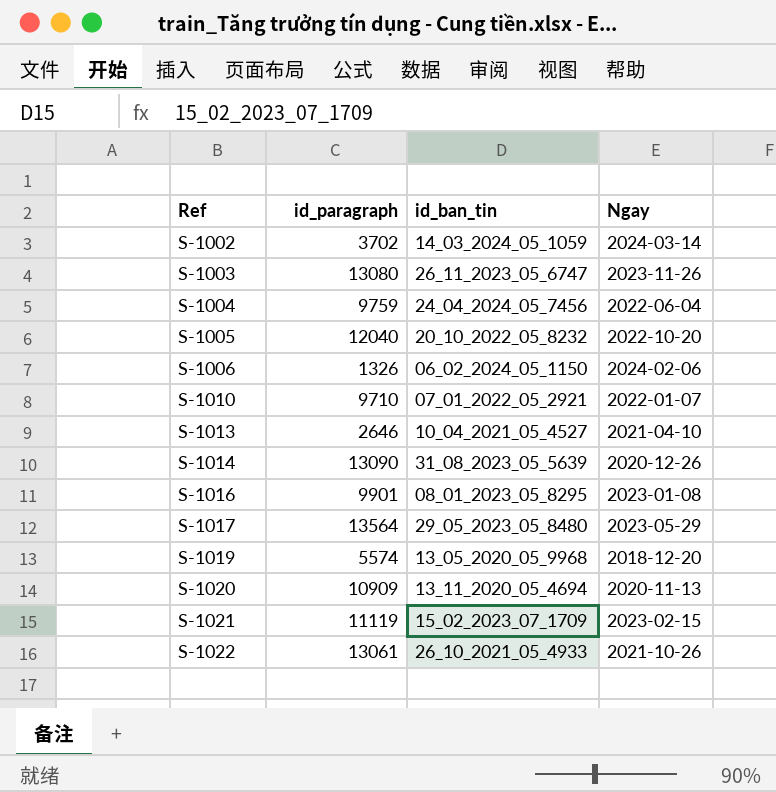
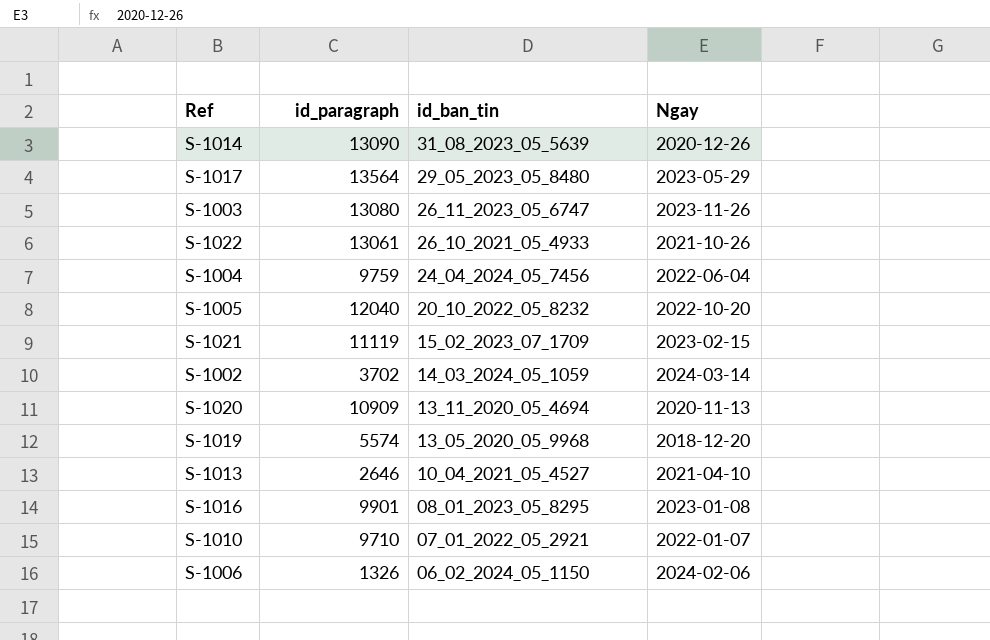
row order: Ref ascending -> id_ban_tin descending

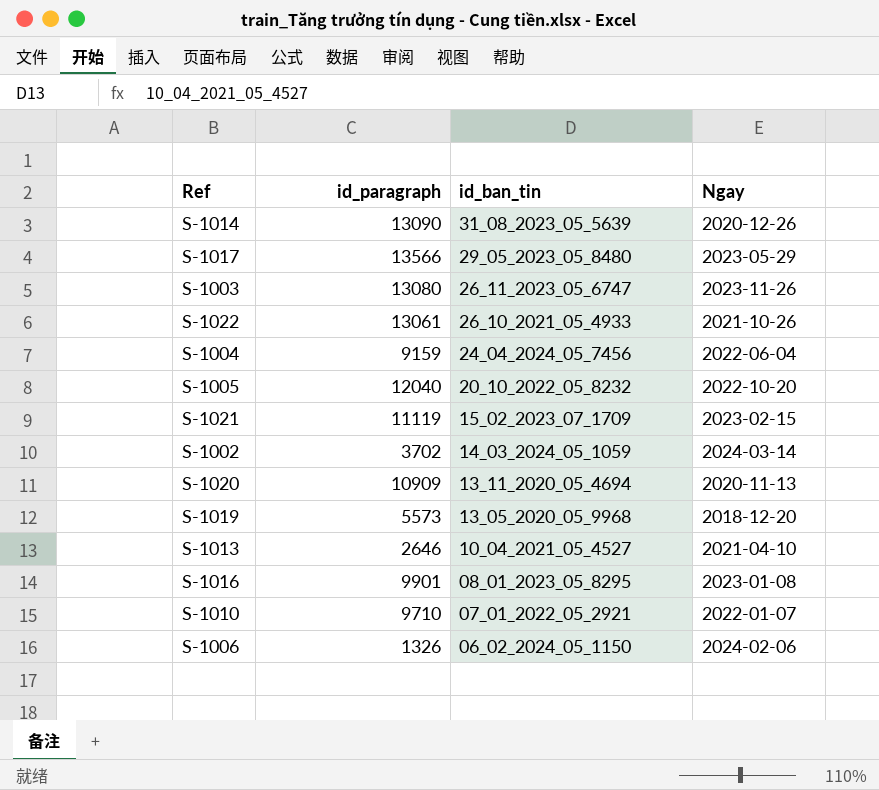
S-1017 | id_paragraph: 13564 -> 13566
S-1004 | id_paragraph: 9759 -> 9159
S-1019 | id_paragraph: 5574 -> 5573

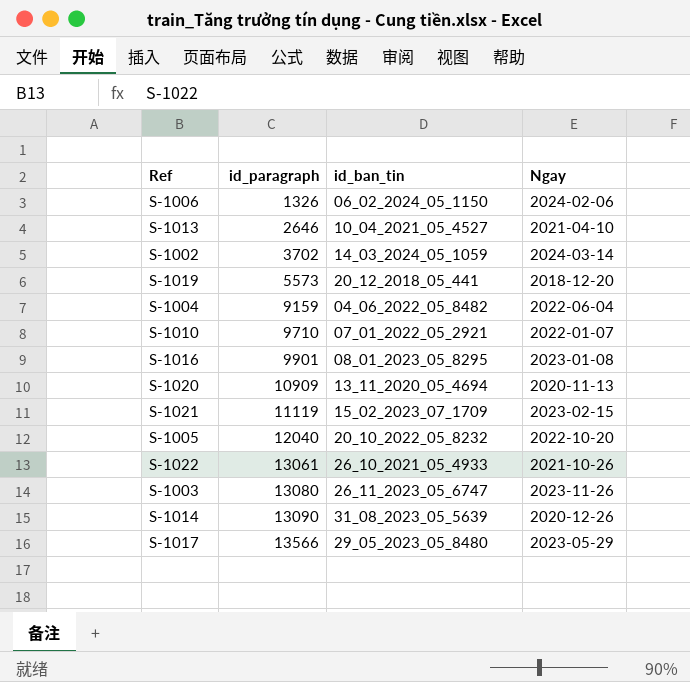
row order: id_ban_tin descending -> id_paragraph ascending
S-1019 | id_ban_tin: 13_05_2020_05_9968 -> 20_12_2018_05_441
S-1004 | id_ban_tin: 24_04_2024_05_7456 -> 04_06_2022_05_8482

